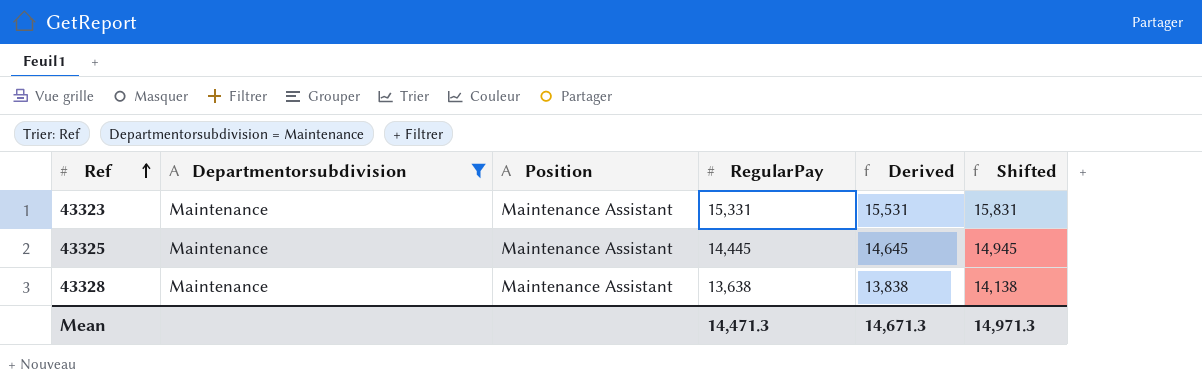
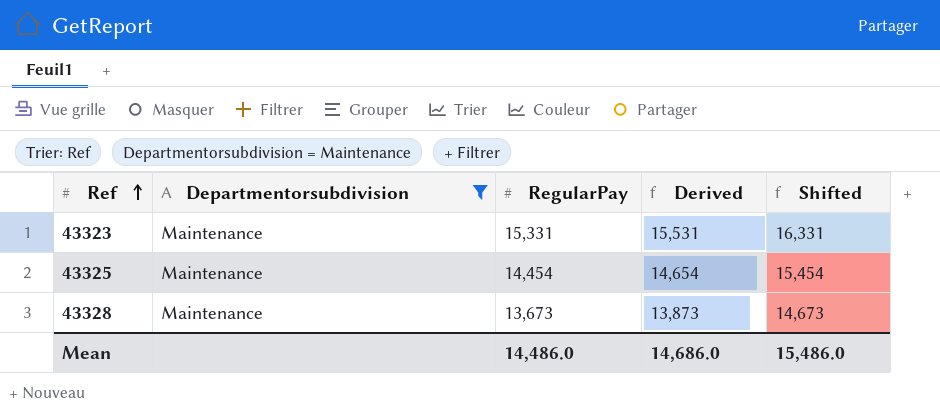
column Position | position: 3 -> none
column Shifted | formula: [RegularPay] + 500 -> [RegularPay] + 1000
43325 | RegularPay: 14,445 -> 14,454
43325 | Derived: 14,645 -> 14,654
43328 | RegularPay: 13,638 -> 13,673
43328 | Derived: 13,838 -> 13,873
Mean | RegularPay: 14,471.3 -> 14,486.0
Mean | Derived: 14,671.3 -> 14,686.0
Mean | Shifted: 14,971.3 -> 15,486.0

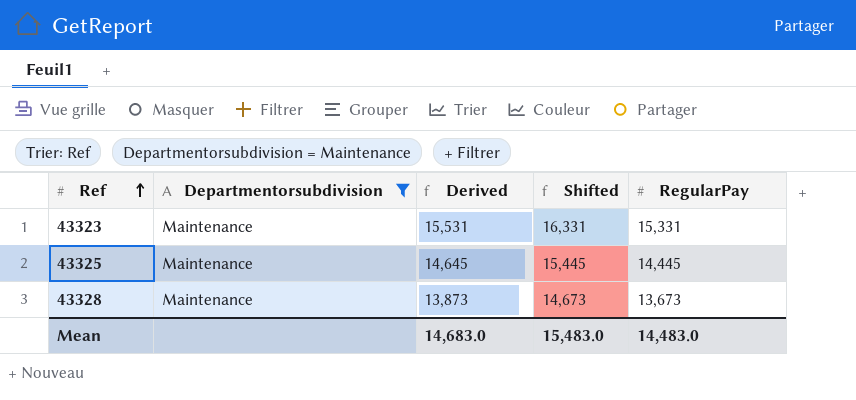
column RegularPay | position: 3 -> 5
43325 | Derived: 14,654 -> 14,645
43325 | Shifted: 15,454 -> 15,445
43325 | RegularPay: 14,454 -> 14,445
Mean | Derived: 14,686.0 -> 14,683.0
Mean | Shifted: 15,486.0 -> 15,483.0
Mean | RegularPay: 14,486.0 -> 14,483.0

